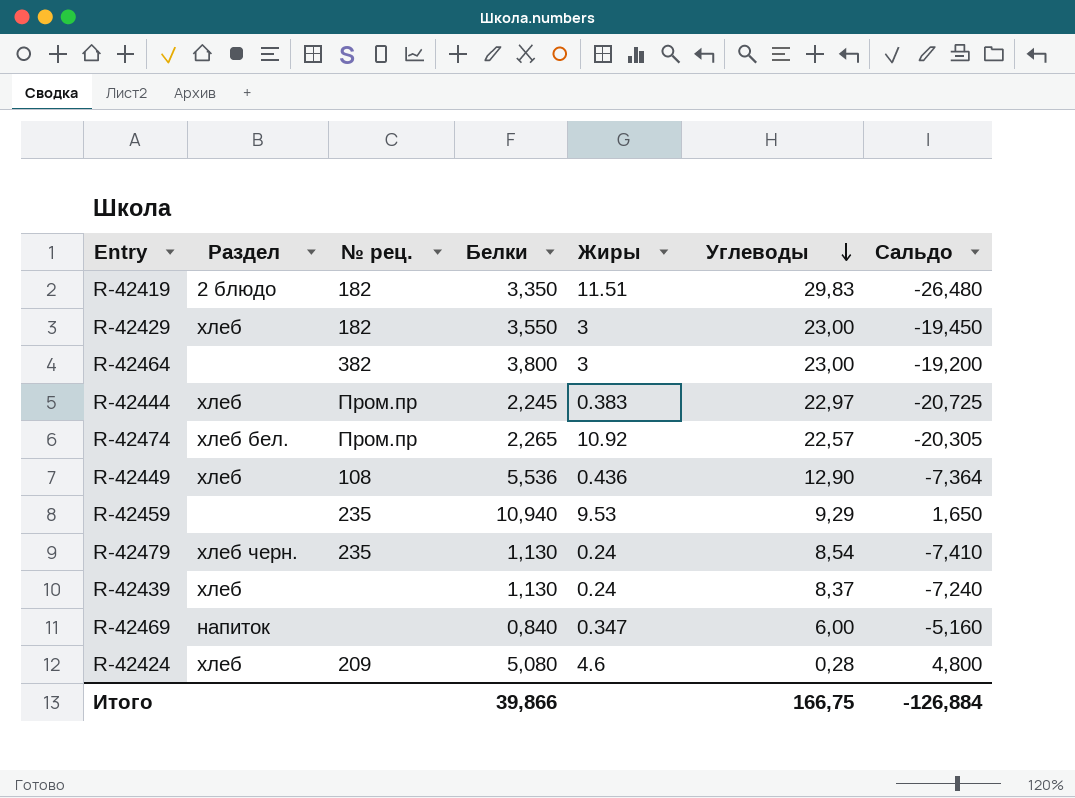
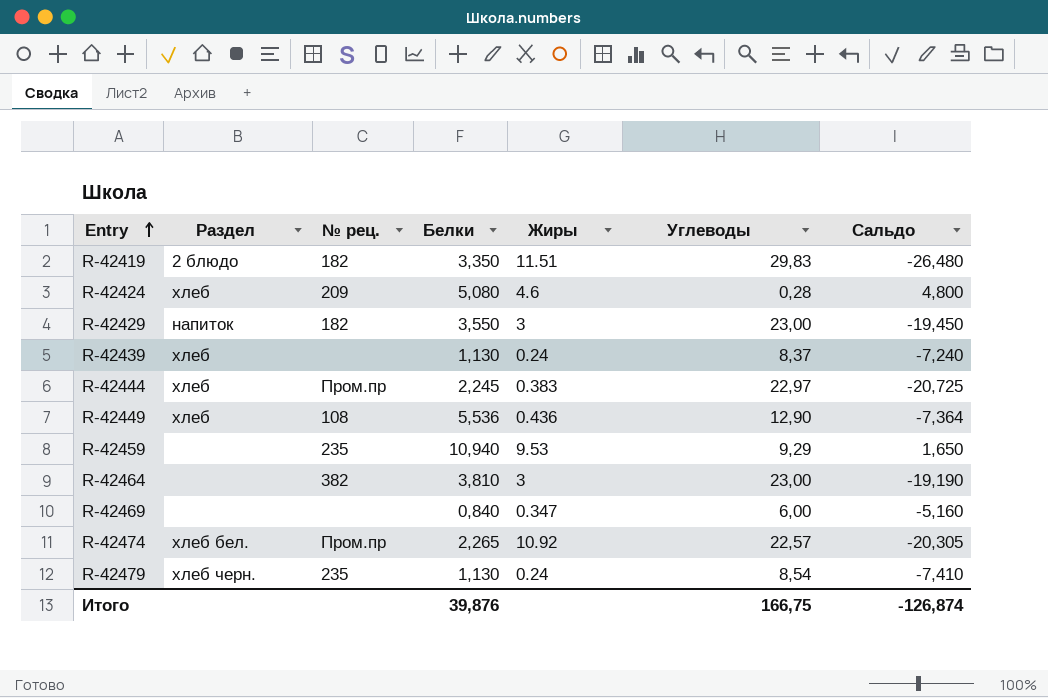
row order: Углеводы descending -> Entry ascending
R-42429 | Раздел: хлеб -> напиток
R-42464 | Белки: 3,800 -> 3,810
R-42464 | Сальдо: -19,200 -> -19,190
R-42469 | Раздел: напиток -> none
Итого | Белки: 39,866 -> 39,876
Итого | Сальдо: -126,884 -> -126,874

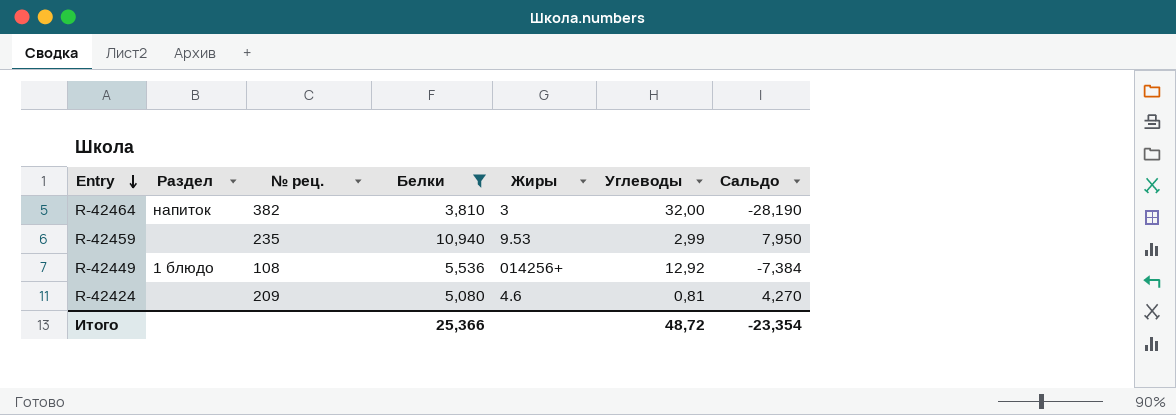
filter: none -> Белки >= 3,810
row order: Entry ascending -> Entry descending
R-42464 | Раздел: none -> напиток
R-42464 | Углеводы: 23,00 -> 32,00
R-42464 | Сальдо: -19,190 -> -28,190
R-42459 | Углеводы: 9,29 -> 2,99
R-42459 | Сальдо: 1,650 -> 7,950
R-42449 | Раздел: хлеб -> 1 блюдо
R-42449 | Жиры: 0.436 -> 014256+
R-42449 | Углеводы: 12,90 -> 12,92
R-42449 | Сальдо: -7,364 -> -7,384
R-42424 | Раздел: хлеб -> none
R-42424 | Углеводы: 0,28 -> 0,81
R-42424 | Сальдо: 4,800 -> 4,270
Итого | Белки: 39,876 -> 25,366
Итого | Углеводы: 166,75 -> 48,72
Итого | Сальдо: -126,874 -> -23,354

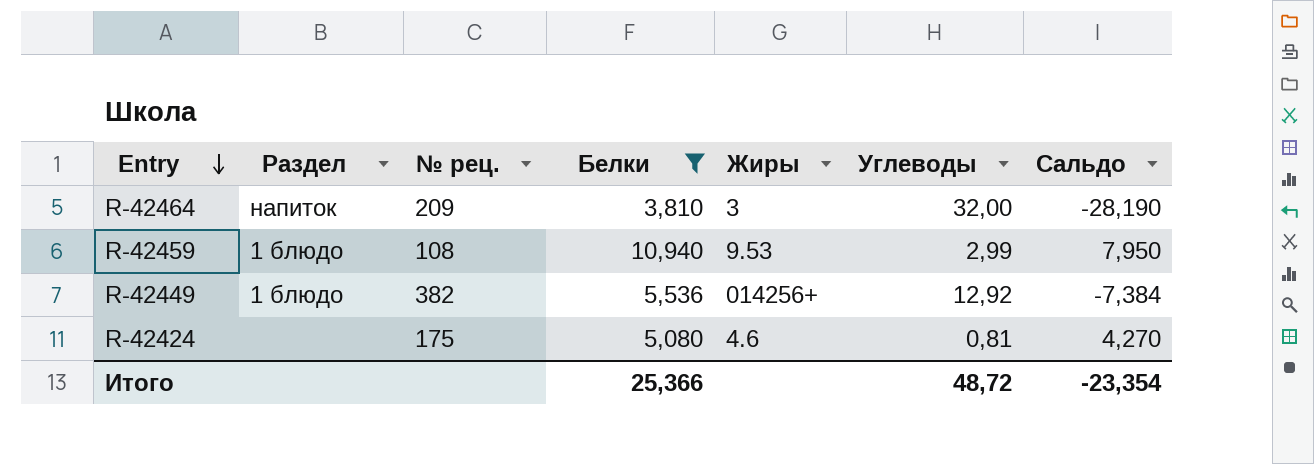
R-42464 | № рец.: 382 -> 209
R-42459 | Раздел: none -> 1 блюдо
R-42459 | № рец.: 235 -> 108
R-42449 | № рец.: 108 -> 382
R-42424 | № рец.: 209 -> 175

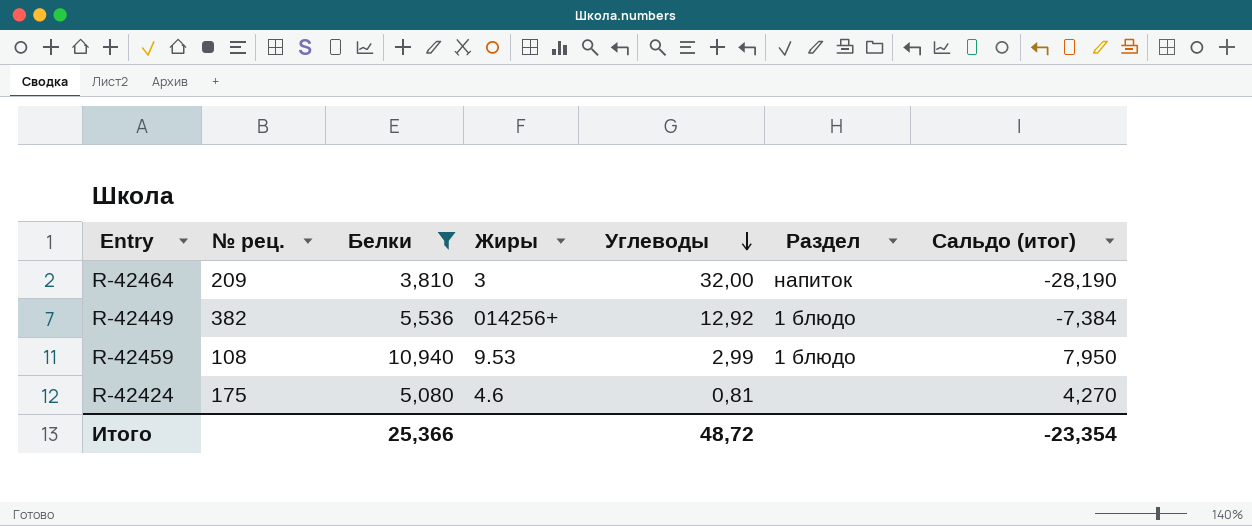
row order: Entry descending -> Углеводы descending
column Раздел | position: 2 -> 6
column name: Сальдо -> Сальдо (итог)

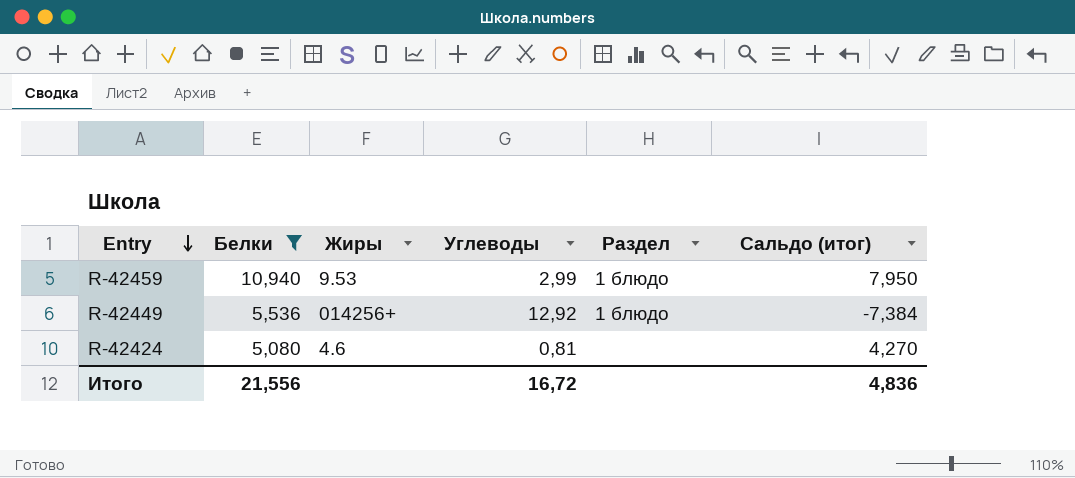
row order: Углеводы descending -> Entry descending
column № рец. | position: 2 -> none
row R-42464: 209 | 3,810 | 3 | 32,00 | напиток | -28,190 -> none
Итого | Белки: 25,366 -> 21,556
Итого | Углеводы: 48,72 -> 16,72
Итого | Сальдо (итог): -23,354 -> 4,836

